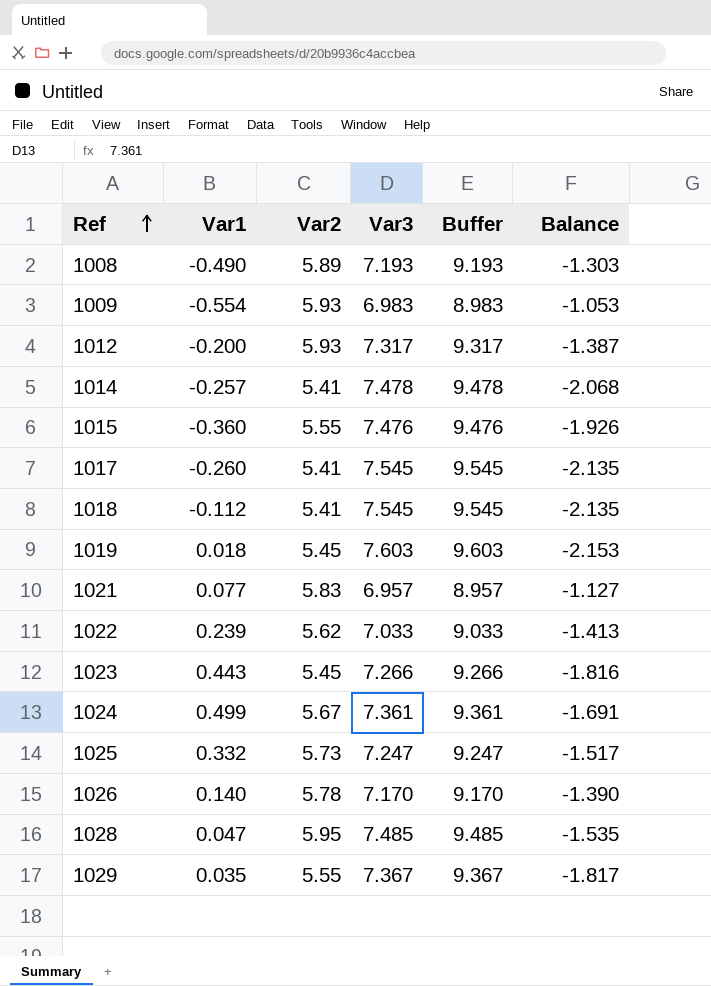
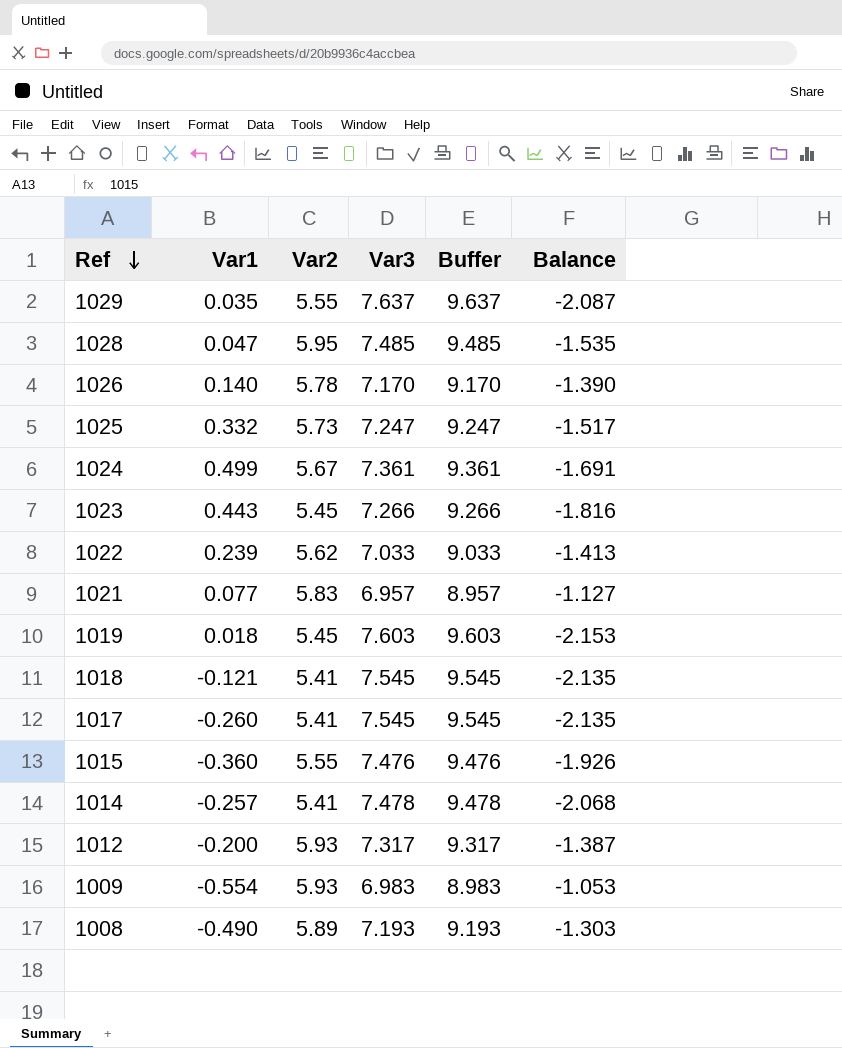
row order: Ref ascending -> Ref descending
1029 | Var3: 7.367 -> 7.637
1029 | Buffer: 9.367 -> 9.637
1029 | Balance: -1.817 -> -2.087
1018 | Var1: -0.112 -> -0.121

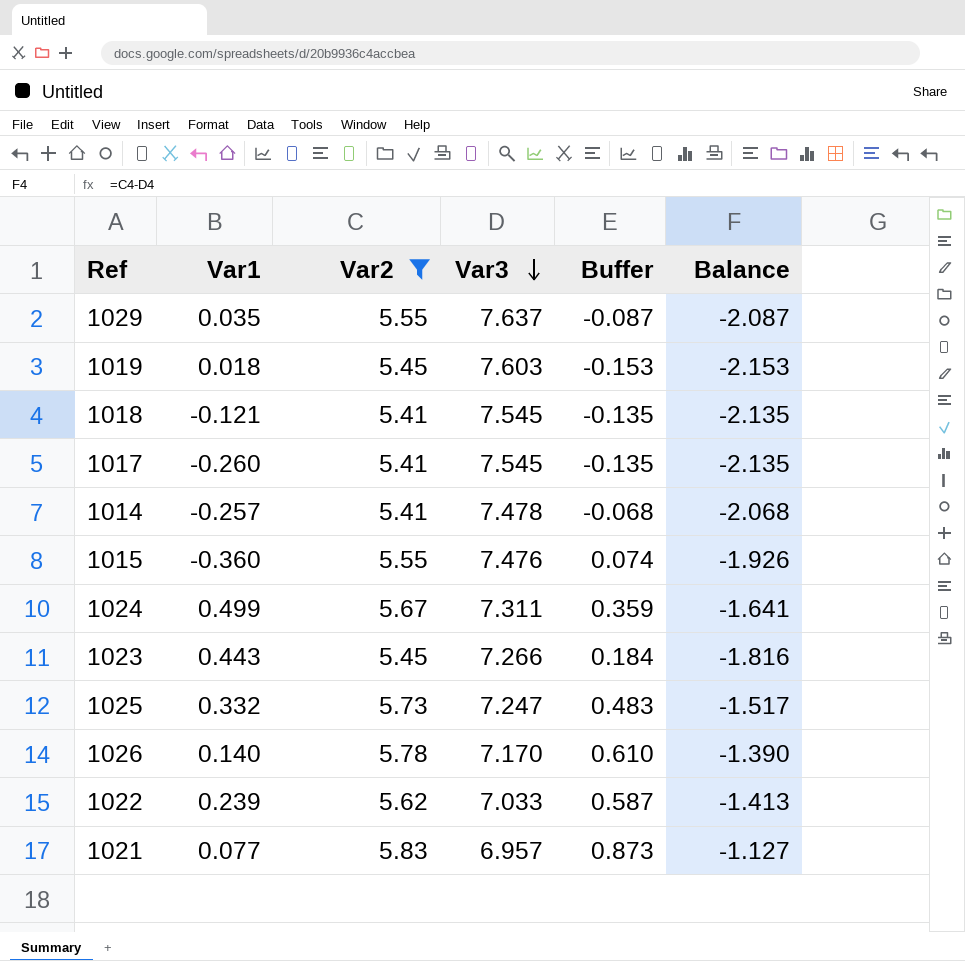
filter: none -> Var2 <= 5.83
row order: Ref descending -> Var3 descending
column Buffer | formula: [Var3] + 2 -> [Balance] + 2
1024 | Var3: 7.361 -> 7.311
1024 | Balance: -1.691 -> -1.641

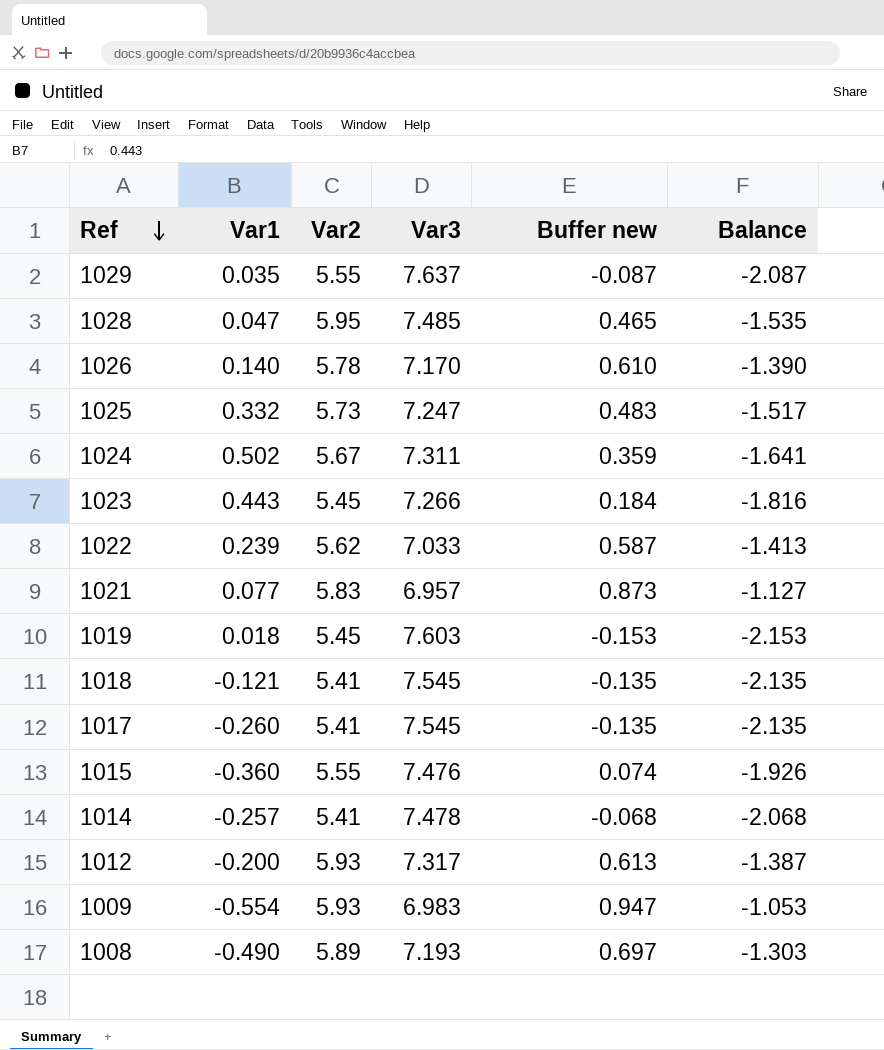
filter: Var2 <= 5.83 -> none
row order: Var3 descending -> Ref descending
column name: Buffer -> Buffer new
1024 | Var1: 0.499 -> 0.502

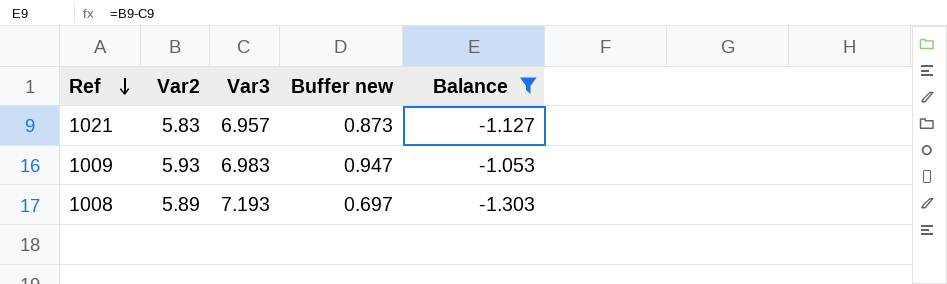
filter: none -> Balance >= -1.303
column Var1 | position: 2 -> none

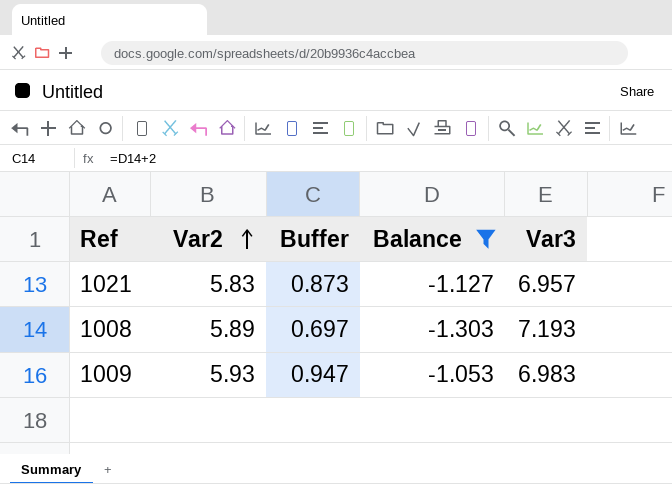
row order: Ref descending -> Var2 ascending
column name: Buffer new -> Buffer
column Var3 | position: 3 -> 5

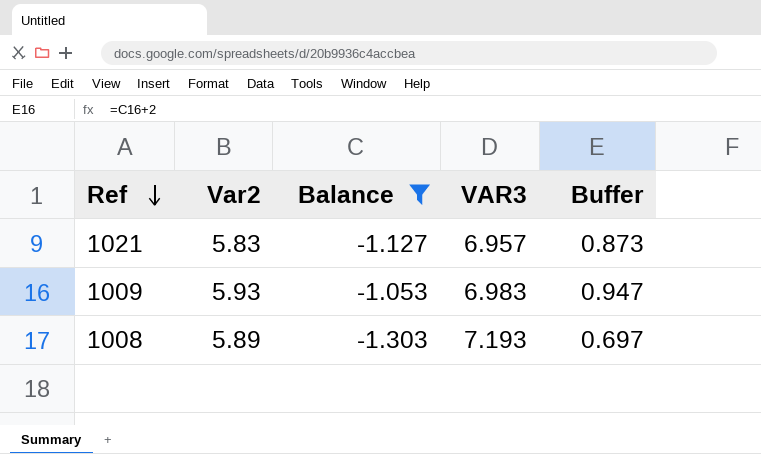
row order: Var2 ascending -> Ref descending
column name: Var3 -> VAR3
column Buffer | position: 3 -> 5

